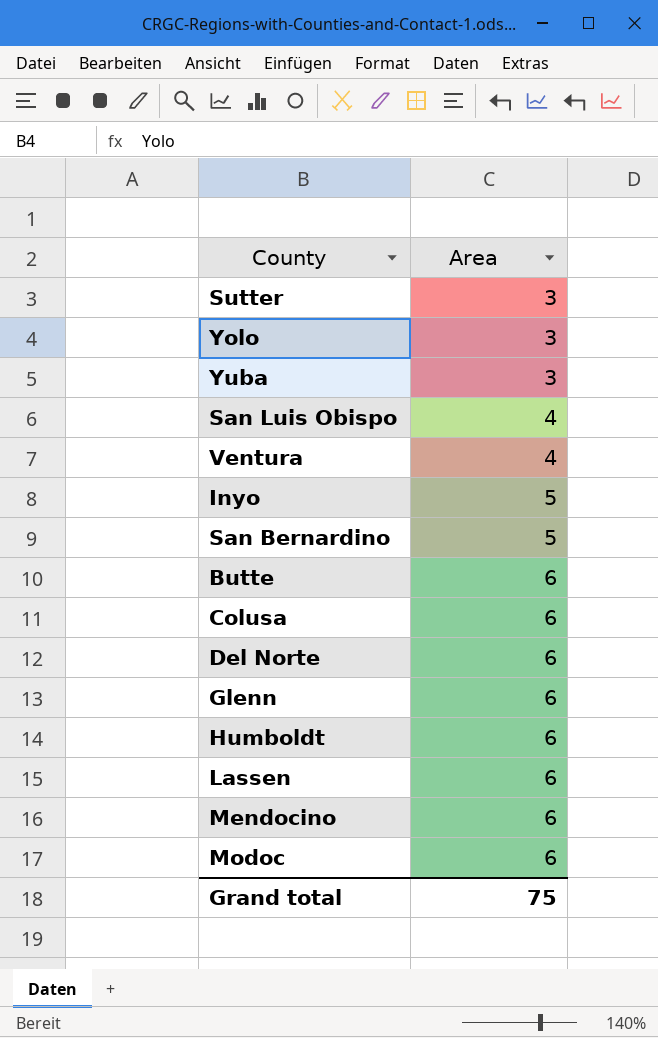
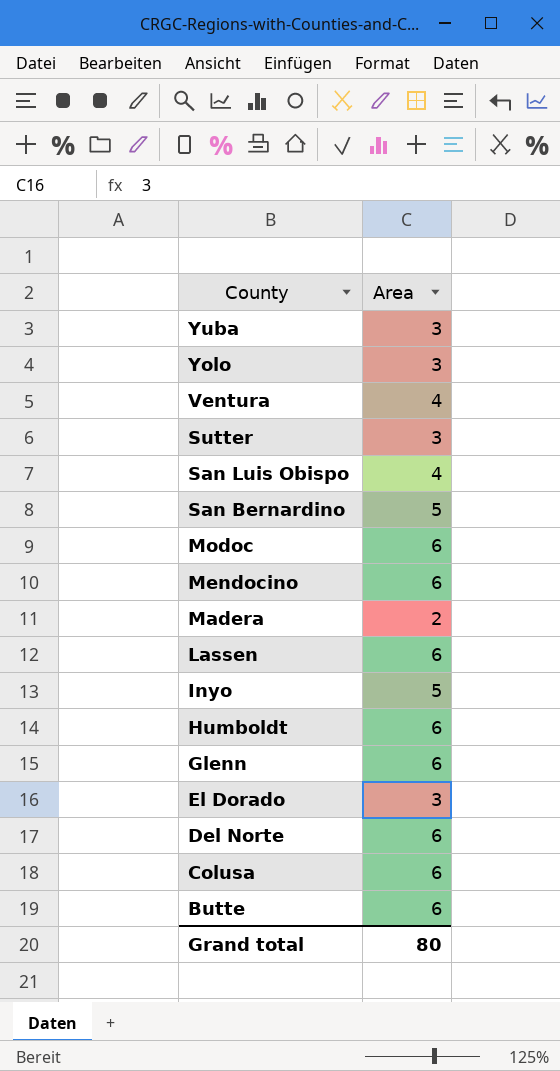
row order: Area ascending -> County descending
row Madera: none -> 2
row El Dorado: none -> 3
Grand total | Area: 75 -> 80

